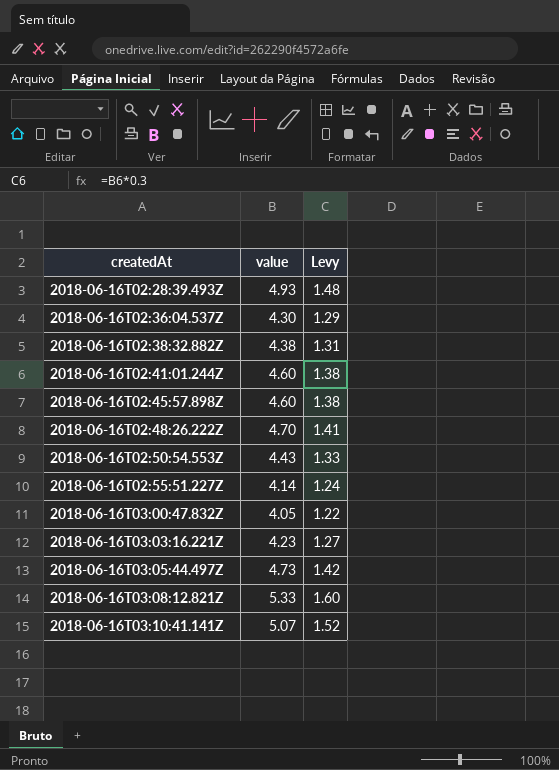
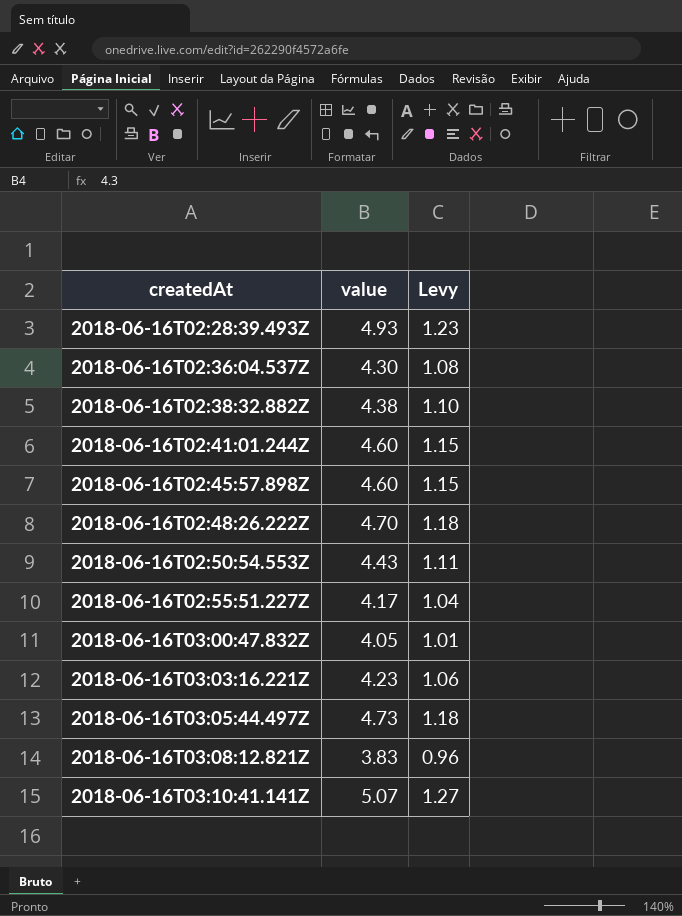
column Levy | formula: [value] * 0.3 -> [value] * 0.25
2018-06-16T02:55:51.227Z | value: 4.14 -> 4.17
2018-06-16T03:08:12.821Z | value: 5.33 -> 3.83

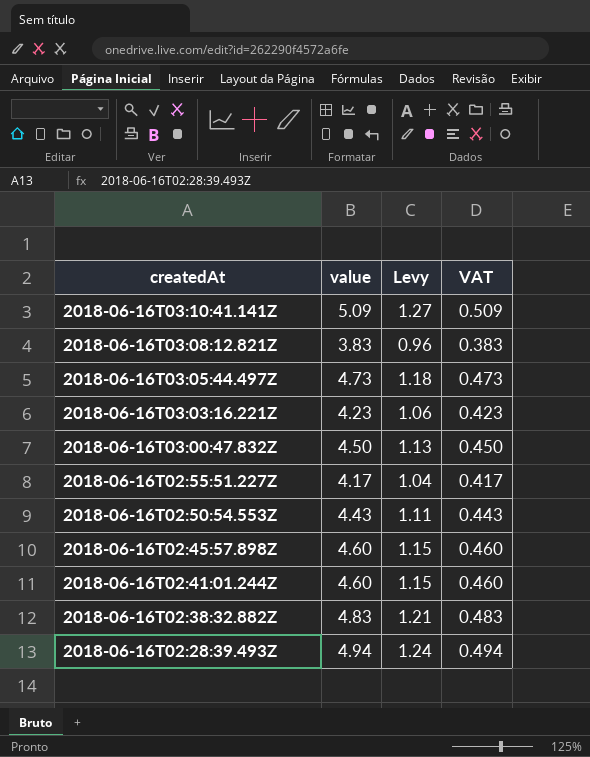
row order: createdAt ascending -> createdAt descending
column VAT | formula: none -> [value] * 0.1
row 2018-06-16T02:36:04.537Z: 4.30 | 1.08 -> none
row 2018-06-16T02:48:26.222Z: 4.70 | 1.18 -> none
2018-06-16T03:10:41.141Z | value: 5.07 -> 5.09
2018-06-16T03:00:47.832Z | value: 4.05 -> 4.50
2018-06-16T03:00:47.832Z | Levy: 1.01 -> 1.13
2018-06-16T02:38:32.882Z | value: 4.38 -> 4.83
2018-06-16T02:38:32.882Z | Levy: 1.10 -> 1.21
2018-06-16T02:28:39.493Z | value: 4.93 -> 4.94
2018-06-16T02:28:39.493Z | Levy: 1.23 -> 1.24

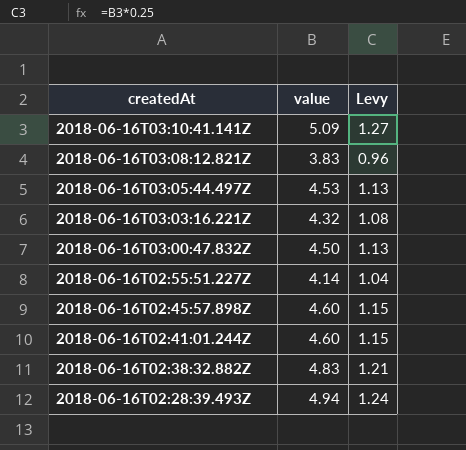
column VAT | formula: [value] * 0.1 -> none
row 2018-06-16T02:50:54.553Z: 4.43 | 1.11 | 0.443 -> none
2018-06-16T03:05:44.497Z | value: 4.73 -> 4.53
2018-06-16T03:05:44.497Z | Levy: 1.18 -> 1.13
2018-06-16T03:03:16.221Z | value: 4.23 -> 4.32
2018-06-16T03:03:16.221Z | Levy: 1.06 -> 1.08
2018-06-16T02:55:51.227Z | value: 4.17 -> 4.14

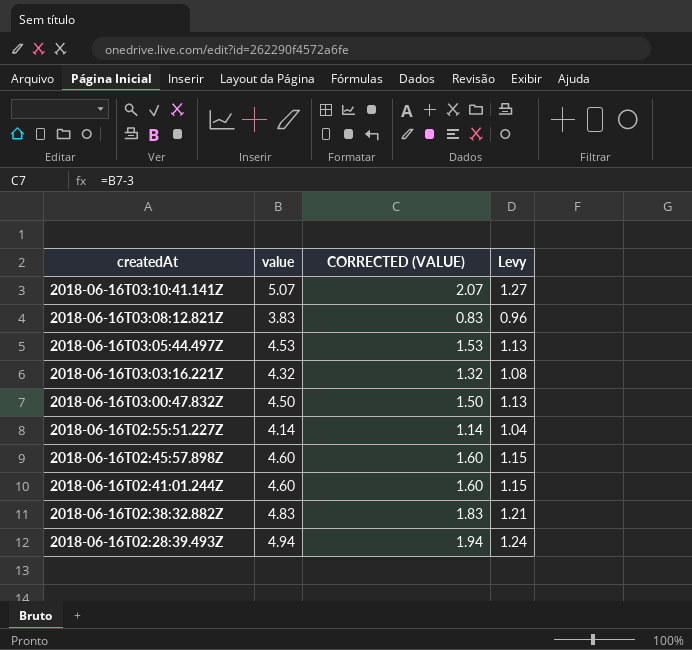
column CORRECTED (VALUE) | formula: none -> [value] - 3
2018-06-16T03:10:41.141Z | value: 5.09 -> 5.07

